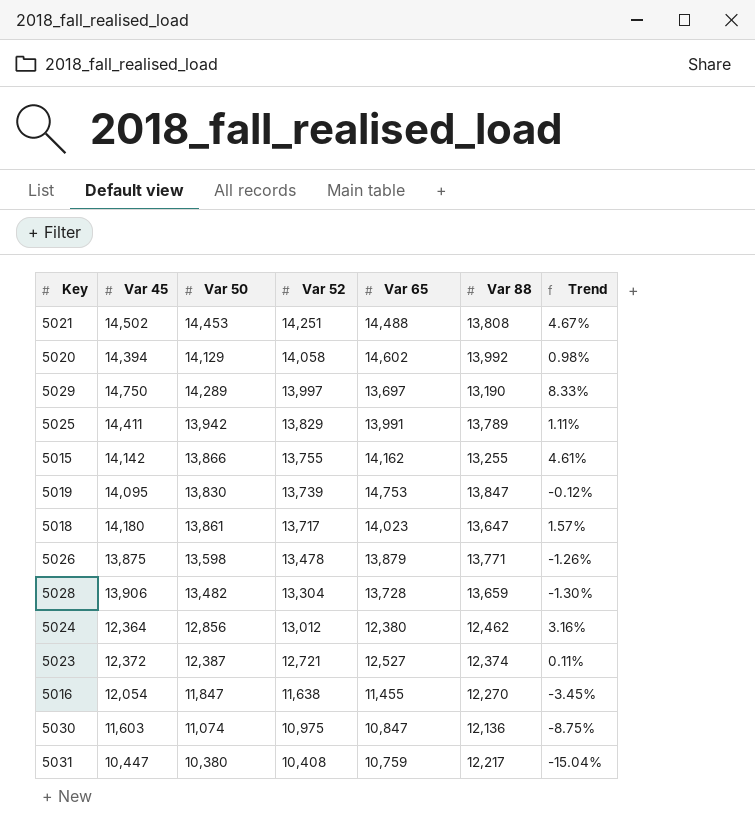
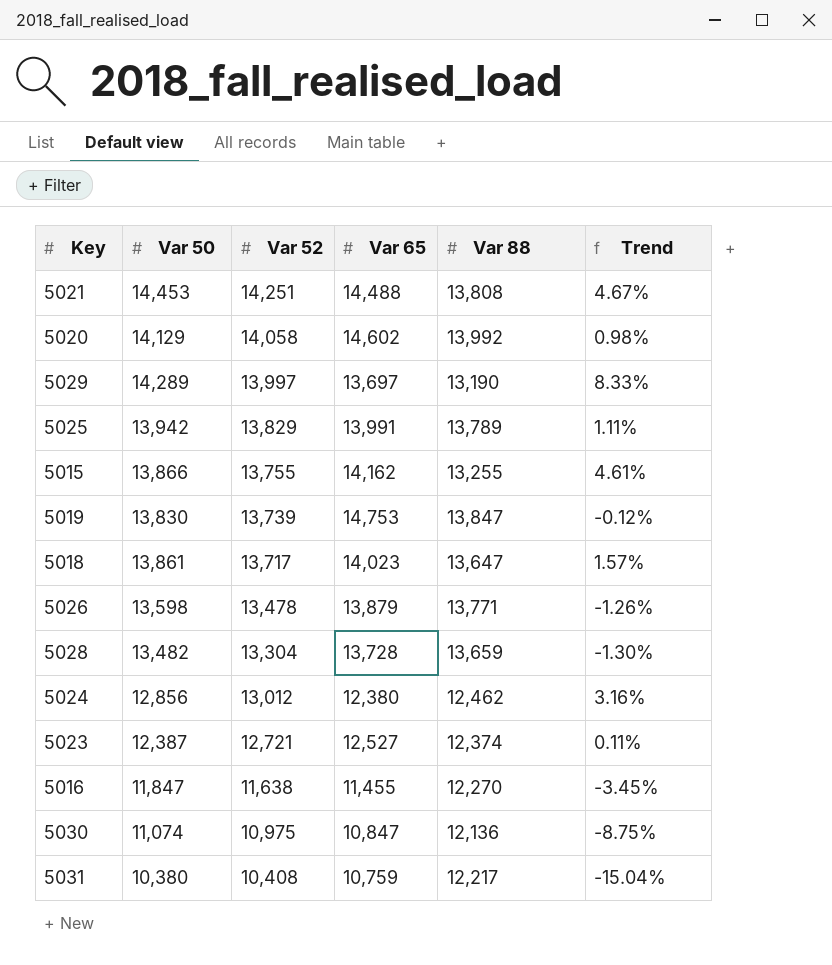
column Var 45 | position: 2 -> none

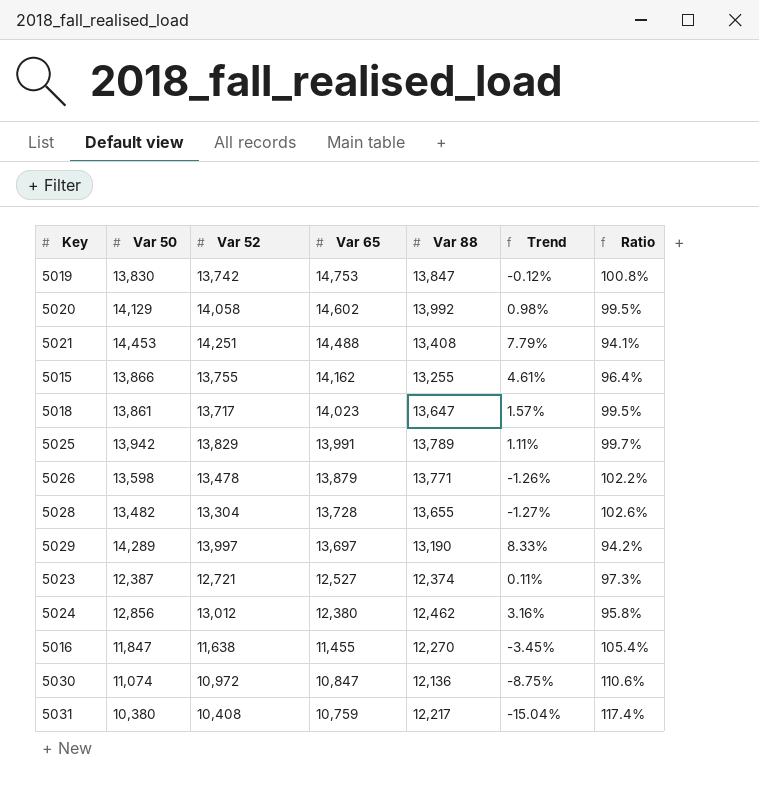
row order: Var 52 descending -> Var 65 descending
column Ratio | formula: none -> [Var 88] / [Var 52]
5019 | Var 52: 13,739 -> 13,742
5021 | Var 88: 13,808 -> 13,408
5021 | Trend: 4.67% -> 7.79%
5028 | Var 88: 13,659 -> 13,655
5028 | Trend: -1.30% -> -1.27%
5030 | Var 52: 10,975 -> 10,972

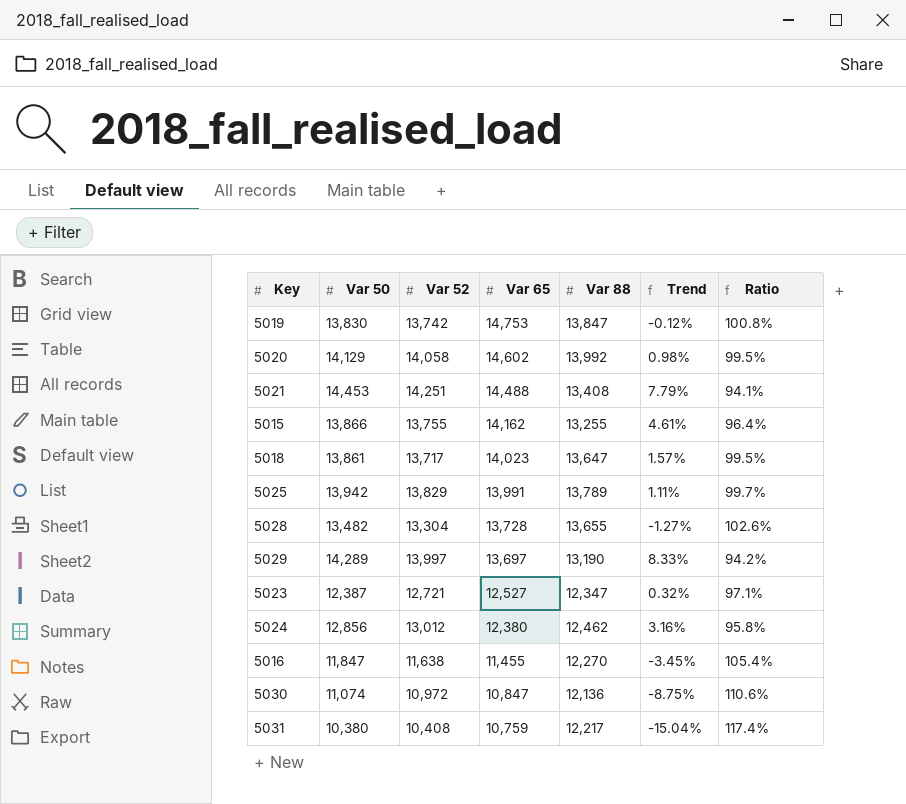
row 5026: 13,598 | 13,478 | 13,879 | 13,771 | -1.26% | 102.2% -> none
5023 | Var 88: 12,374 -> 12,347
5023 | Trend: 0.11% -> 0.32%
5023 | Ratio: 97.3% -> 97.1%

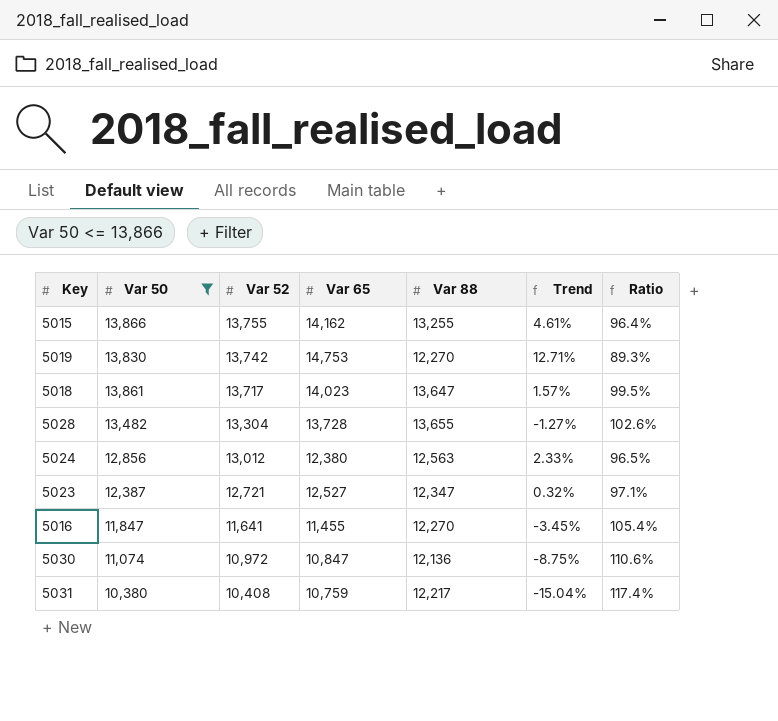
filter: none -> Var 50 <= 13,866
row order: Var 65 descending -> Var 52 descending
5019 | Var 88: 13,847 -> 12,270
5019 | Trend: -0.12% -> 12.71%
5019 | Ratio: 100.8% -> 89.3%
5024 | Var 88: 12,462 -> 12,563
5024 | Trend: 3.16% -> 2.33%
5024 | Ratio: 95.8% -> 96.5%
5016 | Var 52: 11,638 -> 11,641

